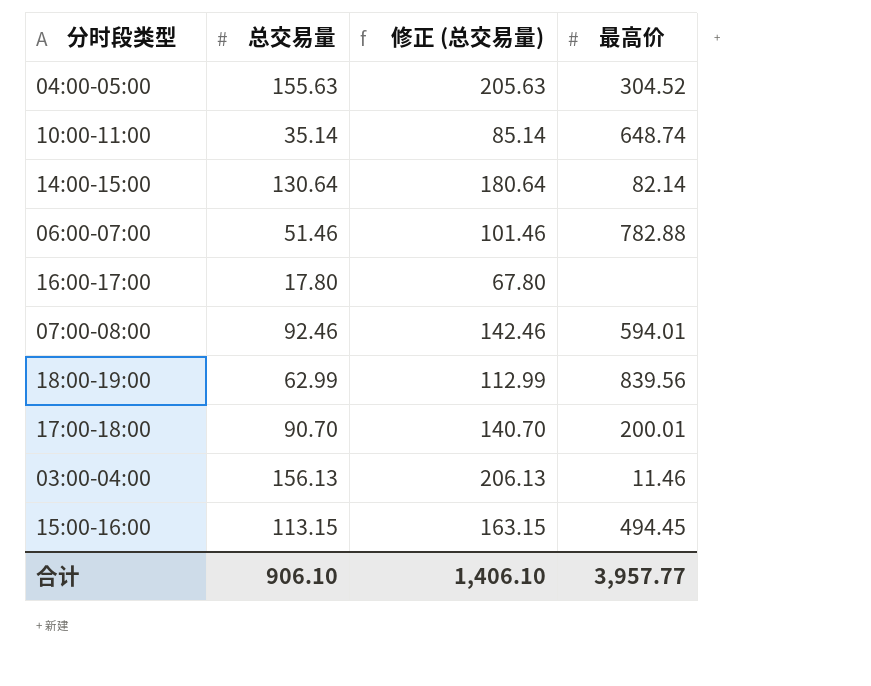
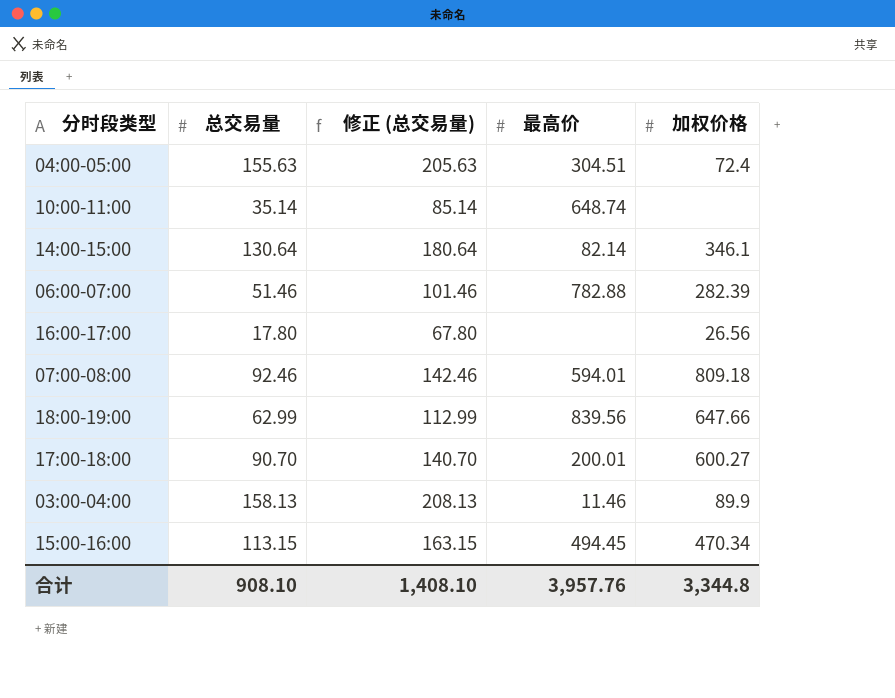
column 加权价格 | position: none -> 5
04:00-05:00 | 最高价: 304.52 -> 304.51
03:00-04:00 | 总交易量: 156.13 -> 158.13
03:00-04:00 | 修正 (总交易量): 206.13 -> 208.13
合计 | 总交易量: 906.10 -> 908.10
合计 | 修正 (总交易量): 1,406.10 -> 1,408.10
合计 | 最高价: 3,957.77 -> 3,957.76

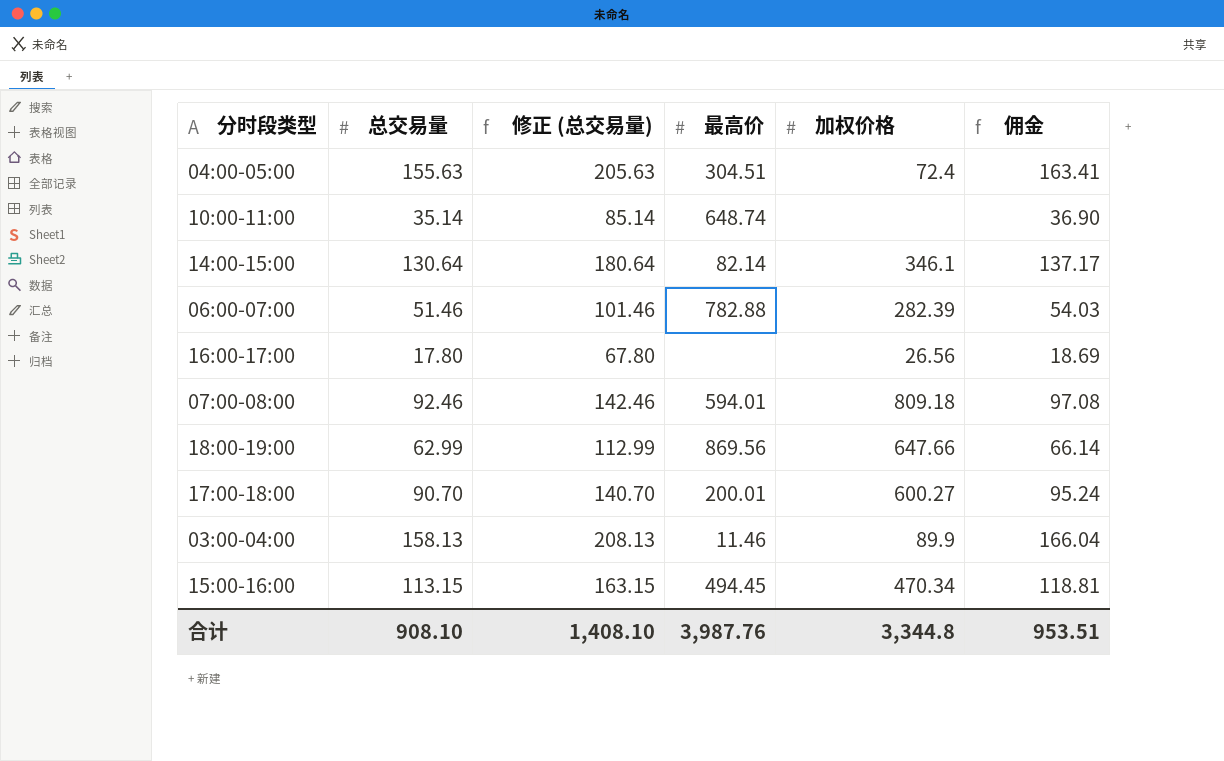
column 佣金 | formula: none -> [总交易量] * 1.05
18:00-19:00 | 最高价: 839.56 -> 869.56
合计 | 最高价: 3,957.76 -> 3,987.76

